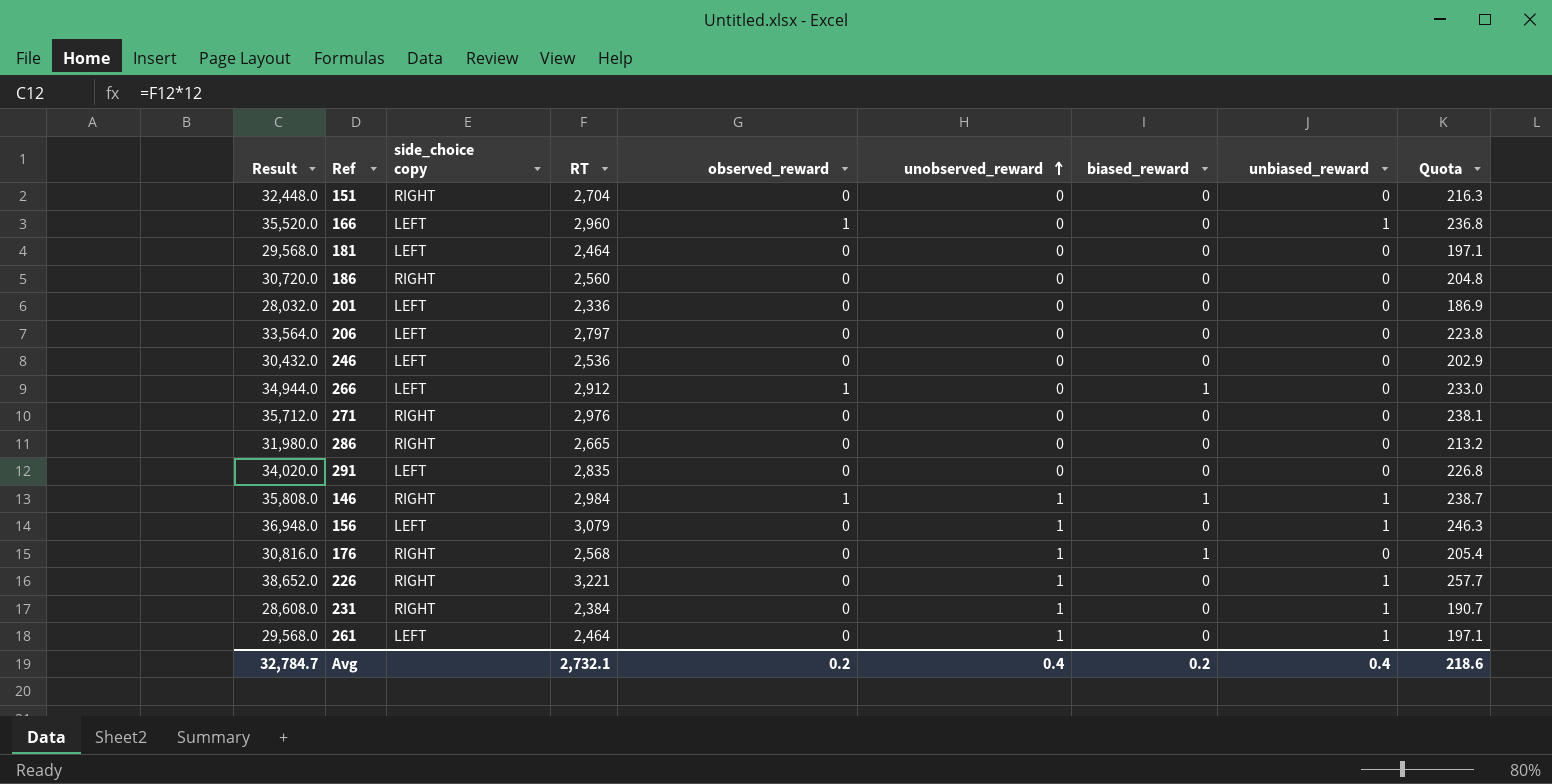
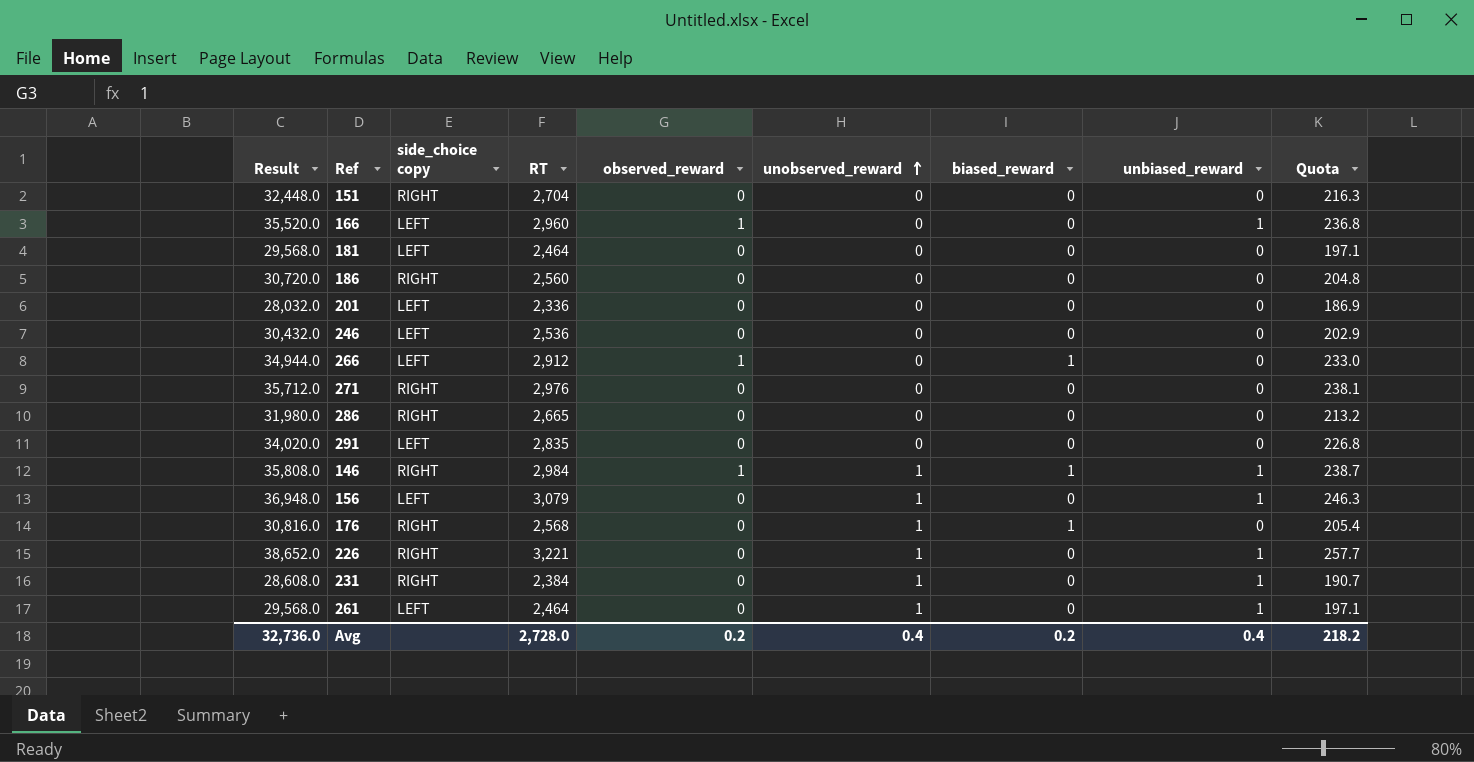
row 206: 33,564.0 | LEFT | 2,797 | 0 | 0 | 0 | 0 | 223.8 -> none
Avg | Result: 32,784.7 -> 32,736.0
Avg | RT: 2,732.1 -> 2,728.0
Avg | Quota: 218.6 -> 218.2

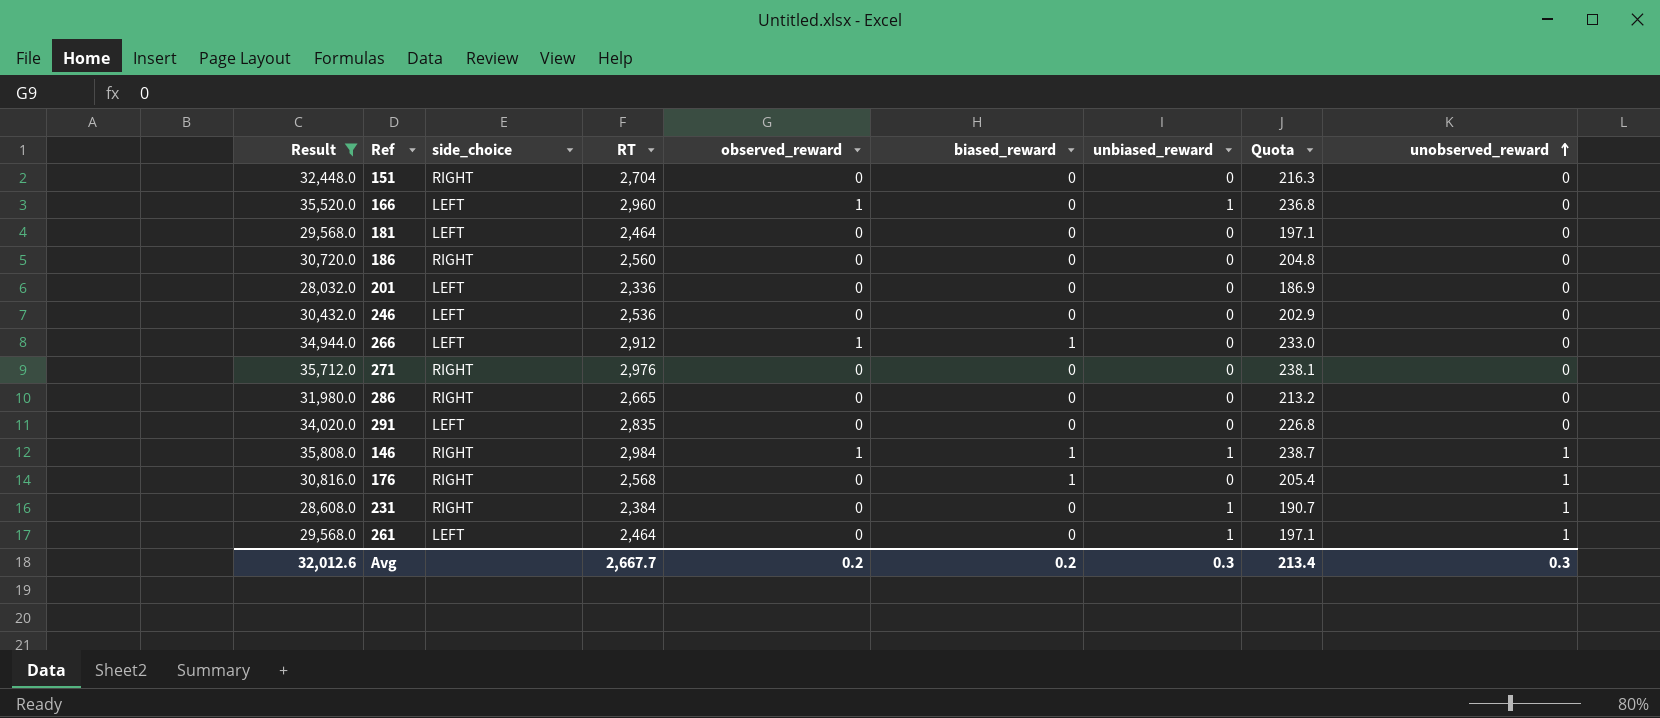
filter: none -> Result <= 35,808.0
column name: side_choice copy -> side_choice
column unobserved_reward | position: 6 -> 9
Avg | Result: 32,736.0 -> 32,012.6
Avg | RT: 2,728.0 -> 2,667.7
Avg | unbiased_reward: 0.4 -> 0.3
Avg | Quota: 218.2 -> 213.4
Avg | unobserved_reward: 0.4 -> 0.3

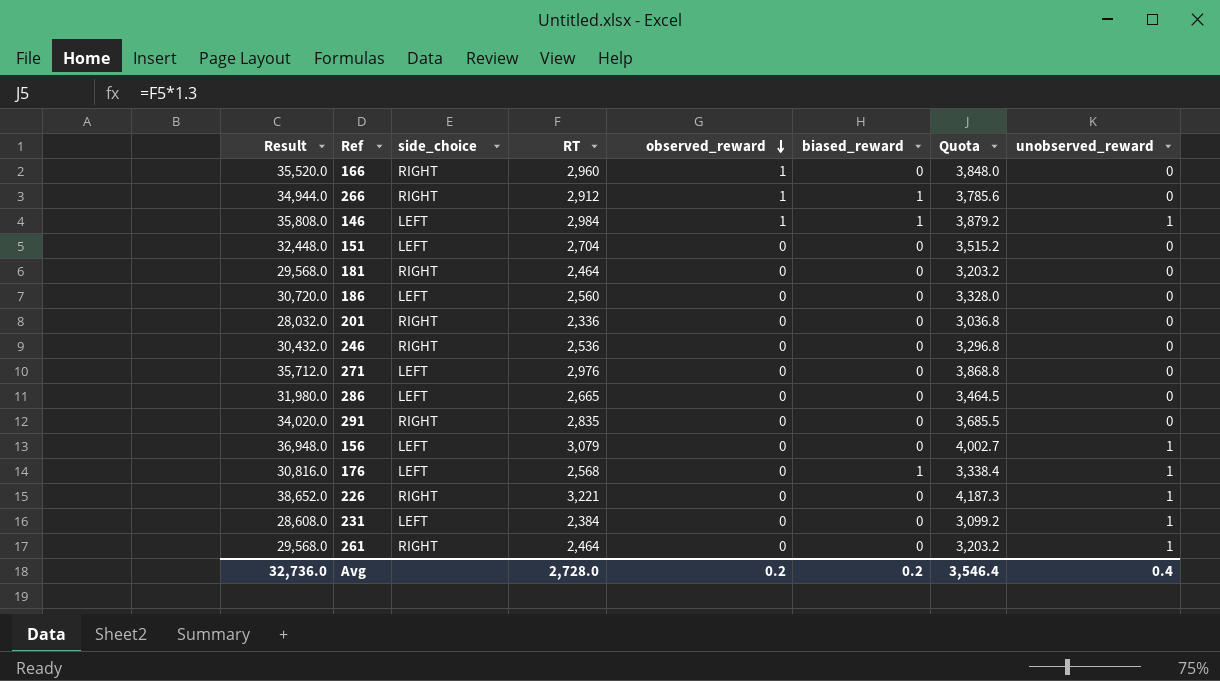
filter: Result <= 35,808.0 -> none
row order: unobserved_reward ascending -> observed_reward descending
column unbiased_reward | position: 7 -> none
column Quota | formula: [RT] * 0.08 -> [RT] * 1.3
166 | side_choice: LEFT -> RIGHT
266 | side_choice: LEFT -> RIGHT
146 | side_choice: RIGHT -> LEFT
151 | side_choice: RIGHT -> LEFT
181 | side_choice: LEFT -> RIGHT
186 | side_choice: RIGHT -> LEFT
201 | side_choice: LEFT -> RIGHT
246 | side_choice: LEFT -> RIGHT
271 | side_choice: RIGHT -> LEFT
286 | side_choice: RIGHT -> LEFT
291 | side_choice: LEFT -> RIGHT
176 | side_choice: RIGHT -> LEFT
231 | side_choice: RIGHT -> LEFT
261 | side_choice: LEFT -> RIGHT
Avg | Result: 32,012.6 -> 32,736.0
Avg | RT: 2,667.7 -> 2,728.0
Avg | Quota: 213.4 -> 3,546.4
Avg | unobserved_reward: 0.3 -> 0.4

